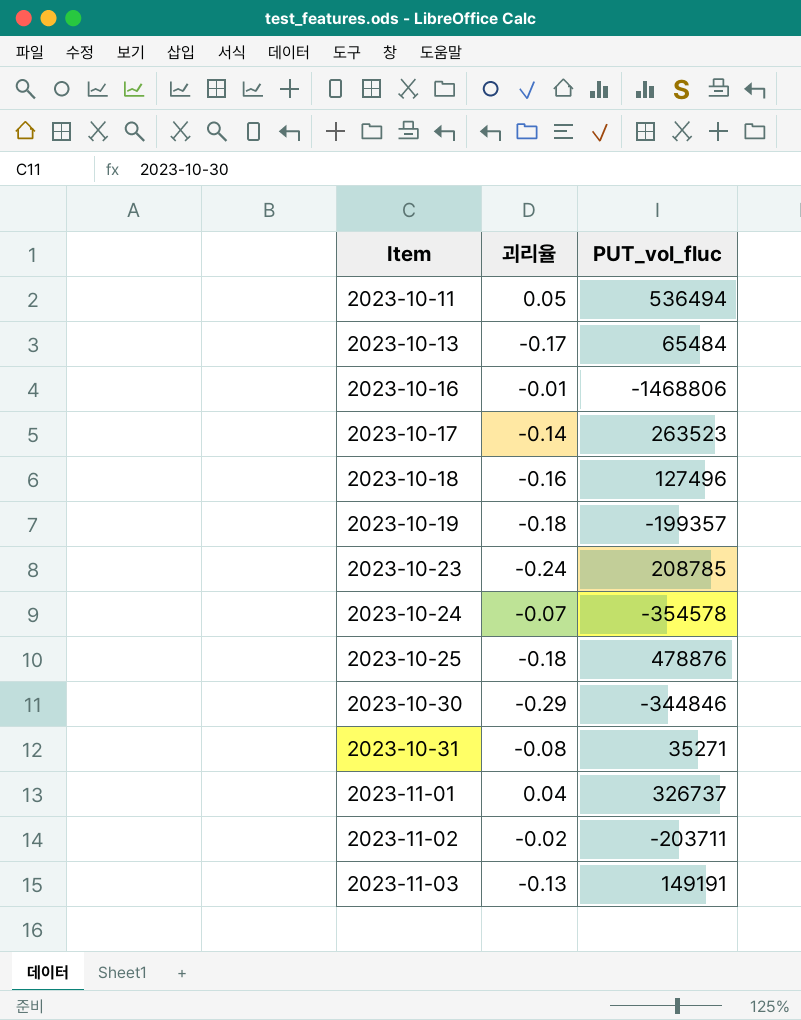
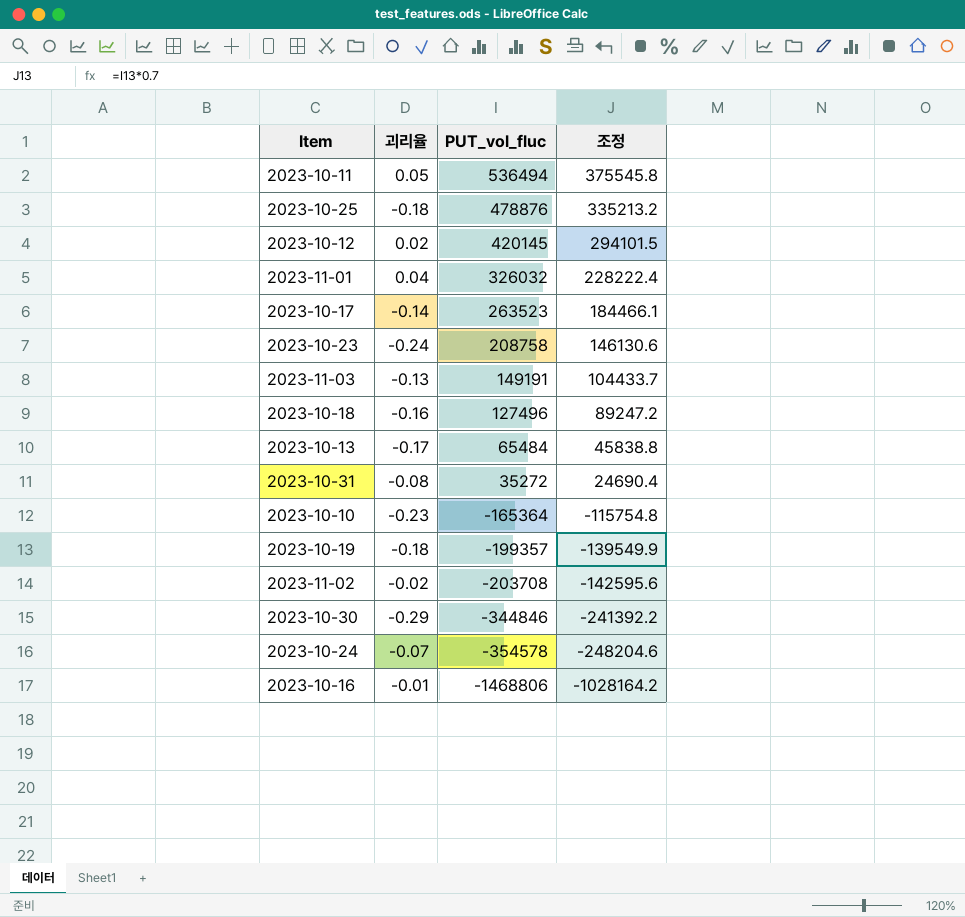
row order: Item ascending -> PUT_vol_fluc descending
column 조정 | formula: none -> [PUT_vol_fluc] * 0.7
row 2023-10-12: none -> 0.02 | 420145 | 294101.5
2023-11-01 | PUT_vol_fluc: 326737 -> 326032
2023-10-23 | PUT_vol_fluc: 208785 -> 208758
2023-10-31 | PUT_vol_fluc: 35271 -> 35272
row 2023-10-10: none -> -0.23 | -165364 | -115754.8
2023-11-02 | PUT_vol_fluc: -203711 -> -203708

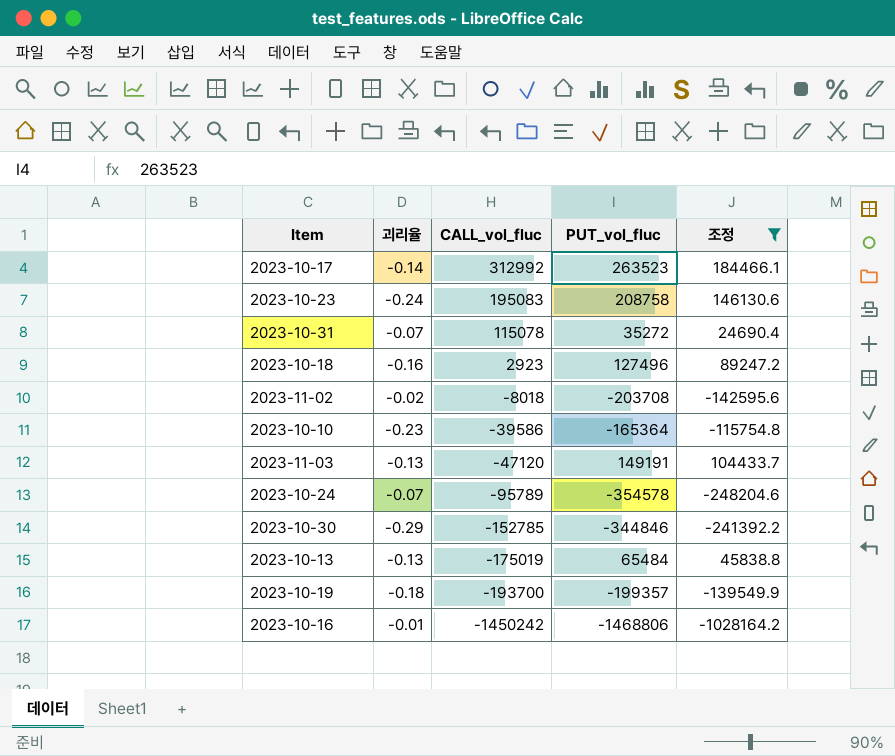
filter: none -> 조정 <= 184466.1
row order: PUT_vol_fluc descending -> CALL_vol_fluc descending
column CALL_vol_fluc | position: none -> 3
2023-10-31 | 괴리율: -0.08 -> -0.07
2023-10-13 | 괴리율: -0.17 -> -0.13

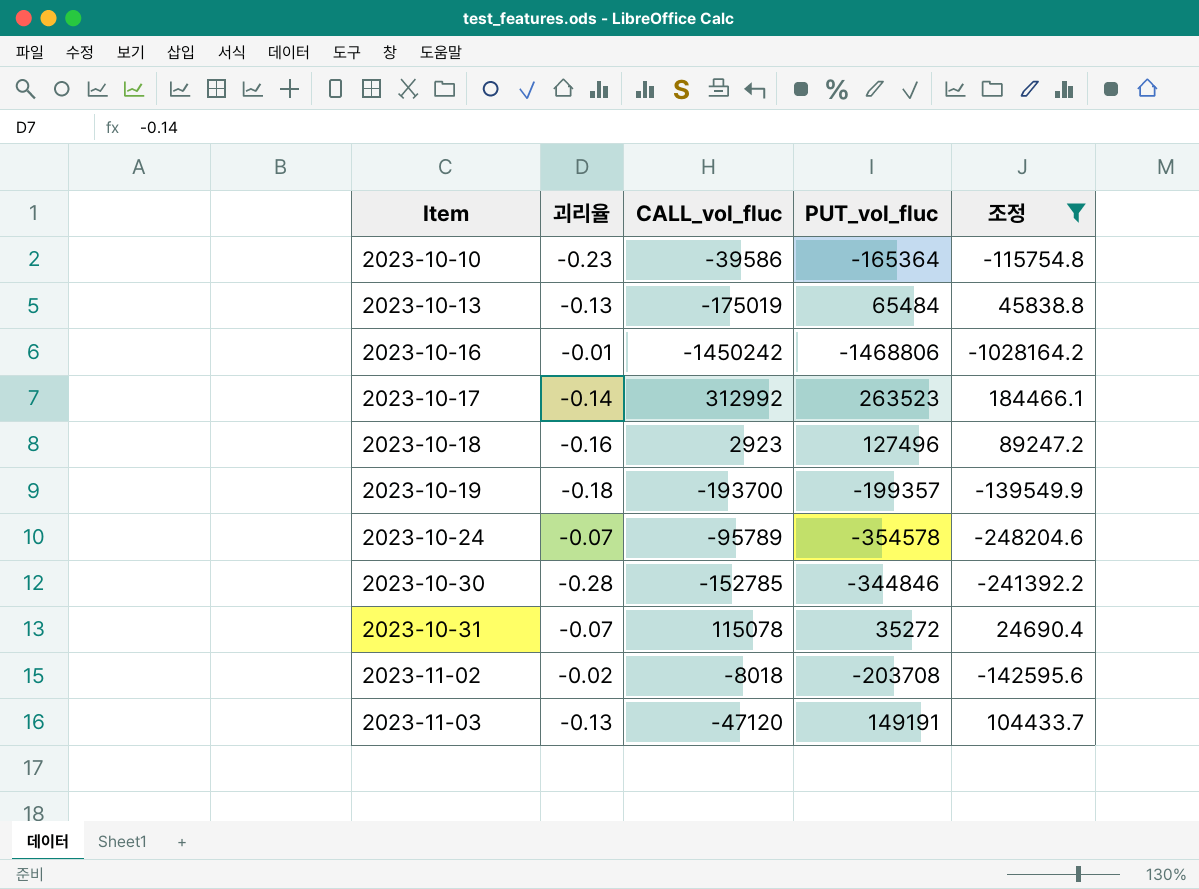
row order: CALL_vol_fluc descending -> Item ascending
row 2023-10-23: -0.24 | 195083 | 208758 | 146130.6 -> none
2023-10-30 | 괴리율: -0.29 -> -0.28

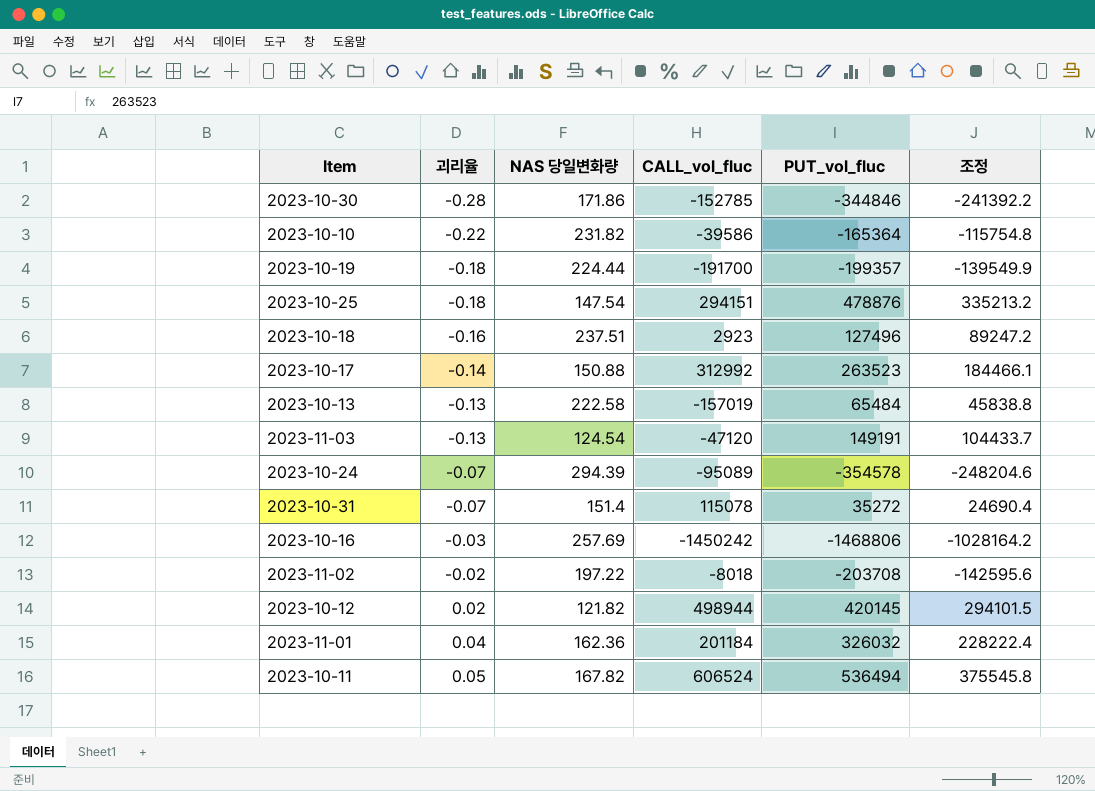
filter: 조정 <= 184466.1 -> none
row order: Item ascending -> 괴리율 ascending
column NAS 당일변화량 | position: none -> 3
2023-10-10 | 괴리율: -0.23 -> -0.22
2023-10-19 | CALL_vol_fluc: -193700 -> -191700
2023-10-13 | CALL_vol_fluc: -175019 -> -157019
2023-10-24 | CALL_vol_fluc: -95789 -> -95089
2023-10-16 | 괴리율: -0.01 -> -0.03

